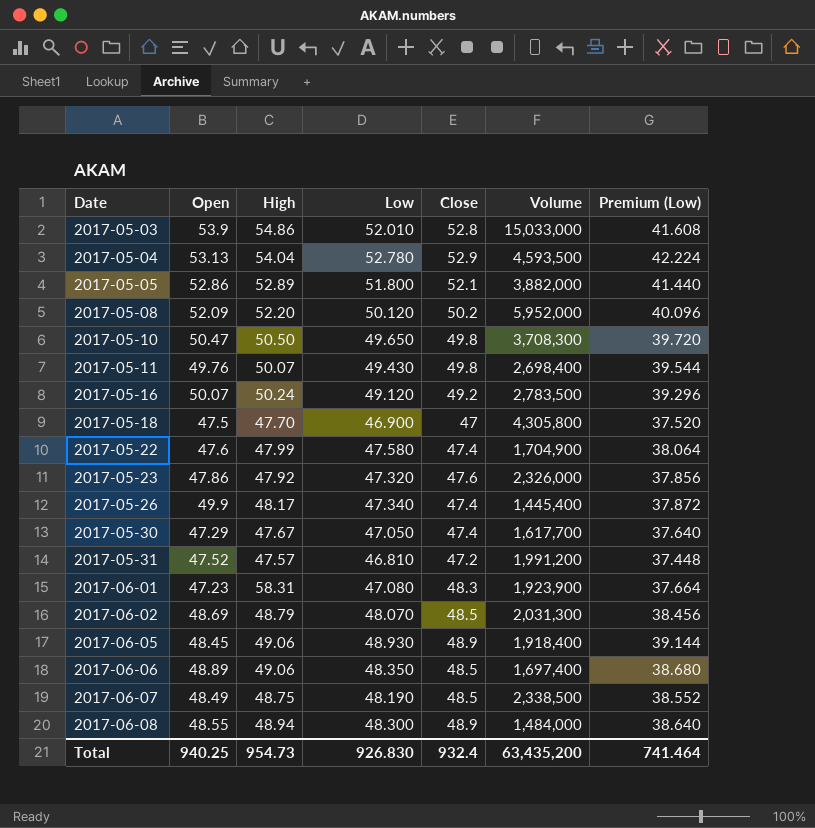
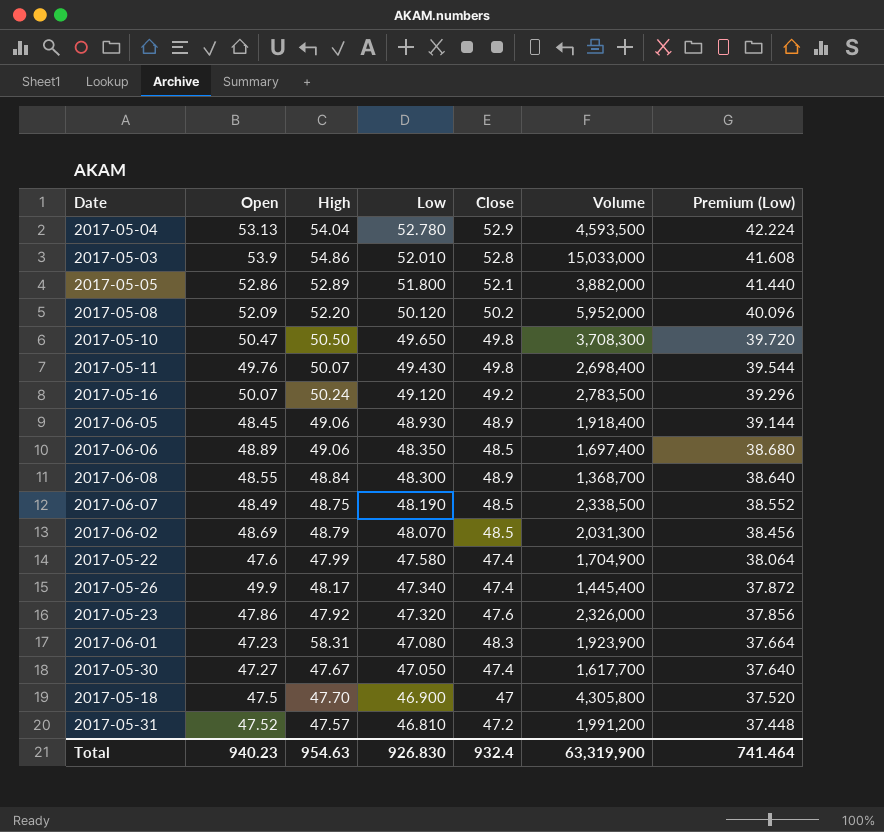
row order: Date ascending -> Low descending
2017-06-08 | High: 48.94 -> 48.84
2017-06-08 | Volume: 1,484,000 -> 1,368,700
2017-05-30 | Open: 47.29 -> 47.27
Total | Open: 940.25 -> 940.23
Total | High: 954.73 -> 954.63
Total | Volume: 63,435,200 -> 63,319,900

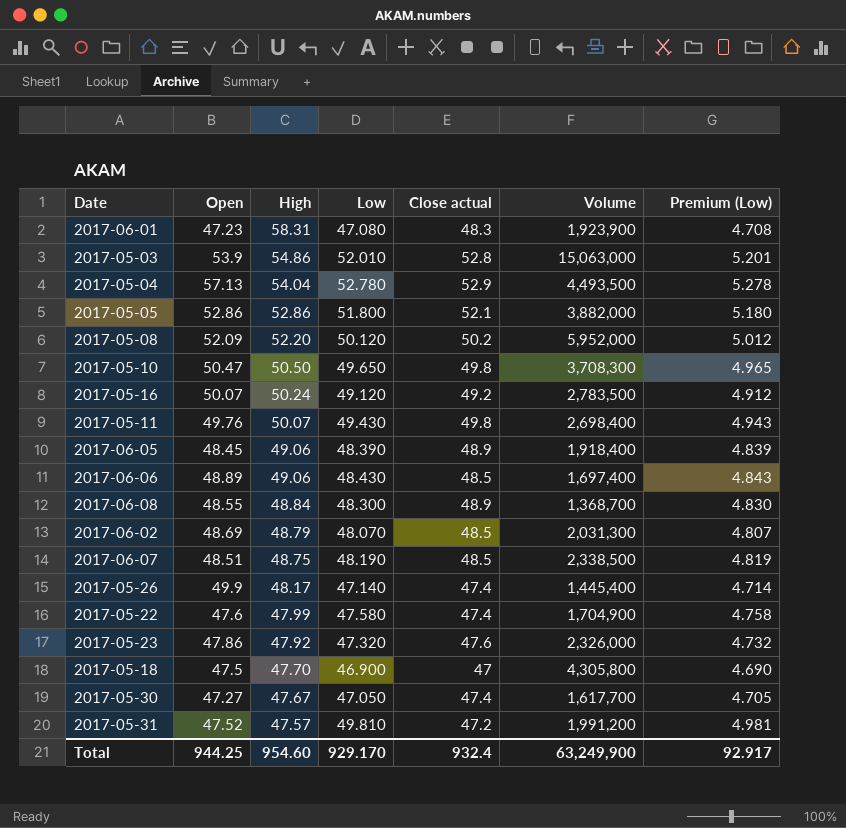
row order: Low descending -> High descending
column name: Close -> Close actual
column Premium (Low) | formula: [Low] * 0.8 -> [Low] * 0.1
2017-05-03 | Volume: 15,033,000 -> 15,063,000
2017-05-04 | Open: 53.13 -> 57.13
2017-05-04 | Volume: 4,593,500 -> 4,493,500
2017-05-05 | High: 52.89 -> 52.86
2017-06-05 | Low: 48.930 -> 48.390
2017-06-06 | Low: 48.350 -> 48.430
2017-06-07 | Open: 48.49 -> 48.51
2017-05-26 | Low: 47.340 -> 47.140
2017-05-31 | Low: 46.810 -> 49.810
Total | Open: 940.23 -> 944.25
Total | High: 954.63 -> 954.60
Total | Low: 926.830 -> 929.170
Total | Volume: 63,319,900 -> 63,249,900
Total | Premium (Low): 741.464 -> 92.917

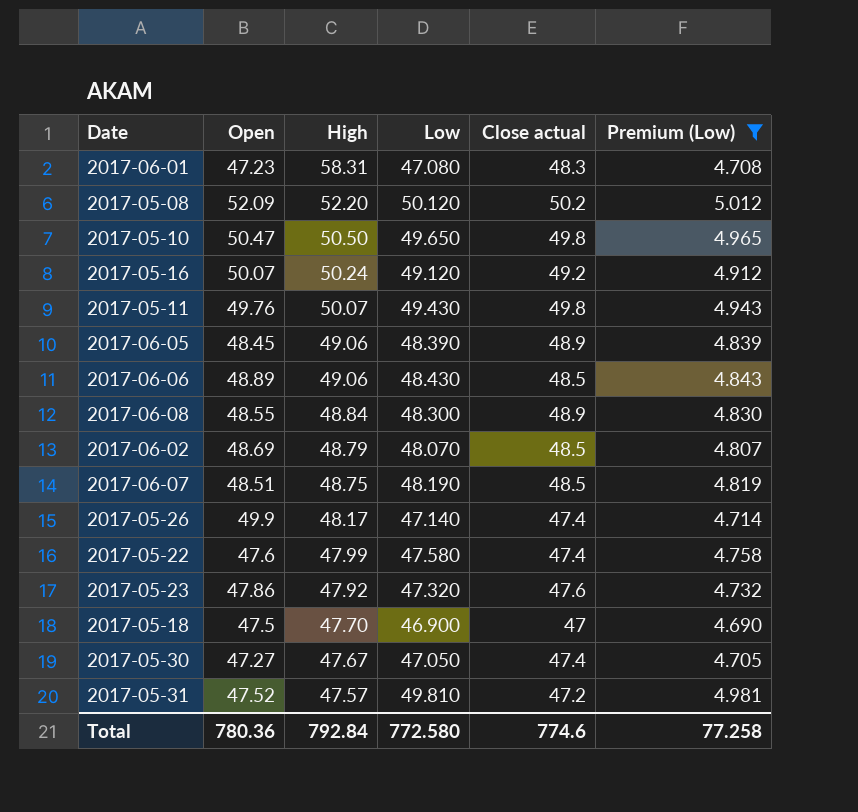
filter: none -> Premium (Low) <= 5.012
column Volume | position: 6 -> none
Total | Open: 944.25 -> 780.36
Total | High: 954.60 -> 792.84
Total | Low: 929.170 -> 772.580
Total | Close actual: 932.4 -> 774.6
Total | Premium (Low): 92.917 -> 77.258

